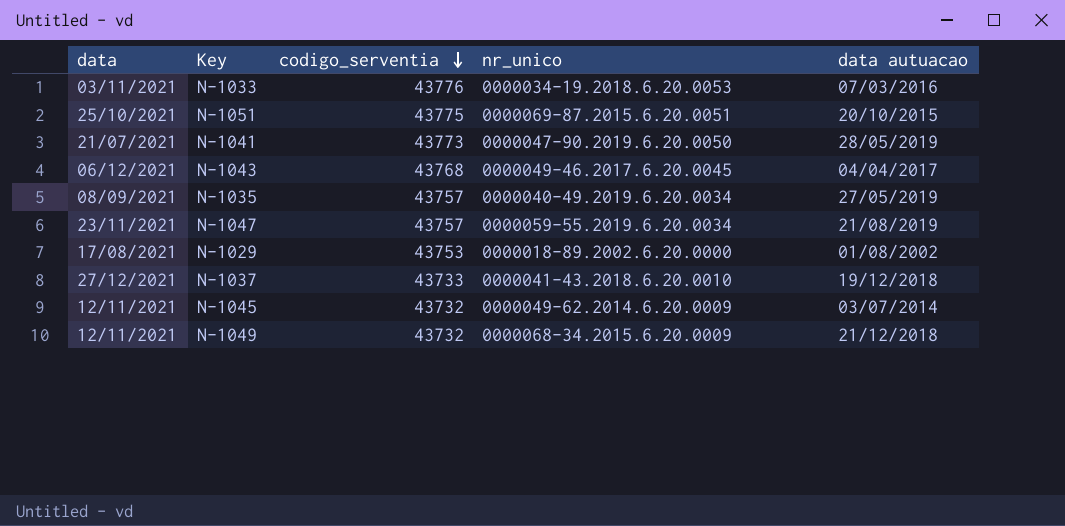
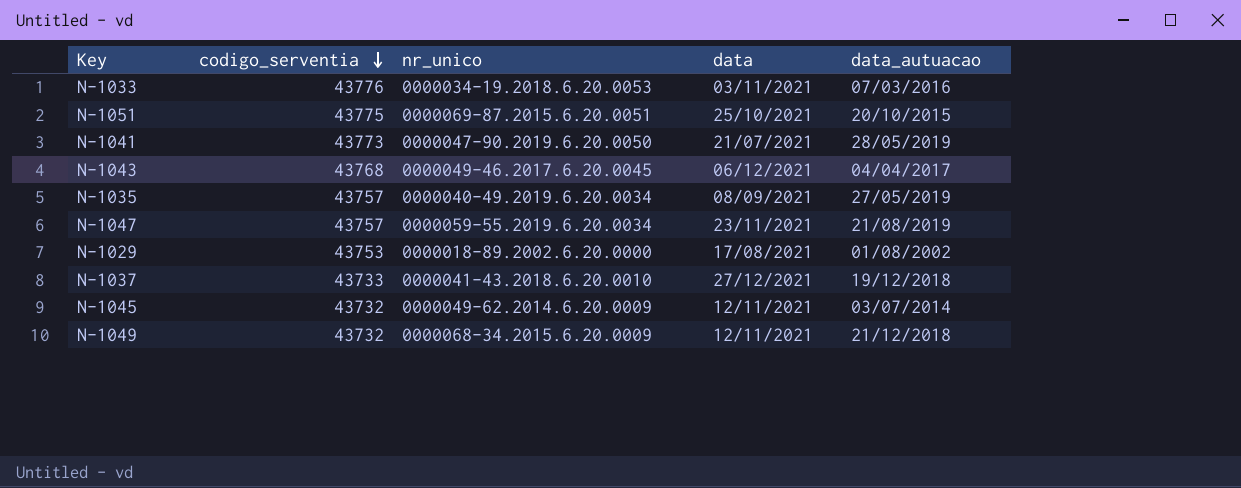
column data | position: 1 -> 4
column name: data autuacao -> data_autuacao

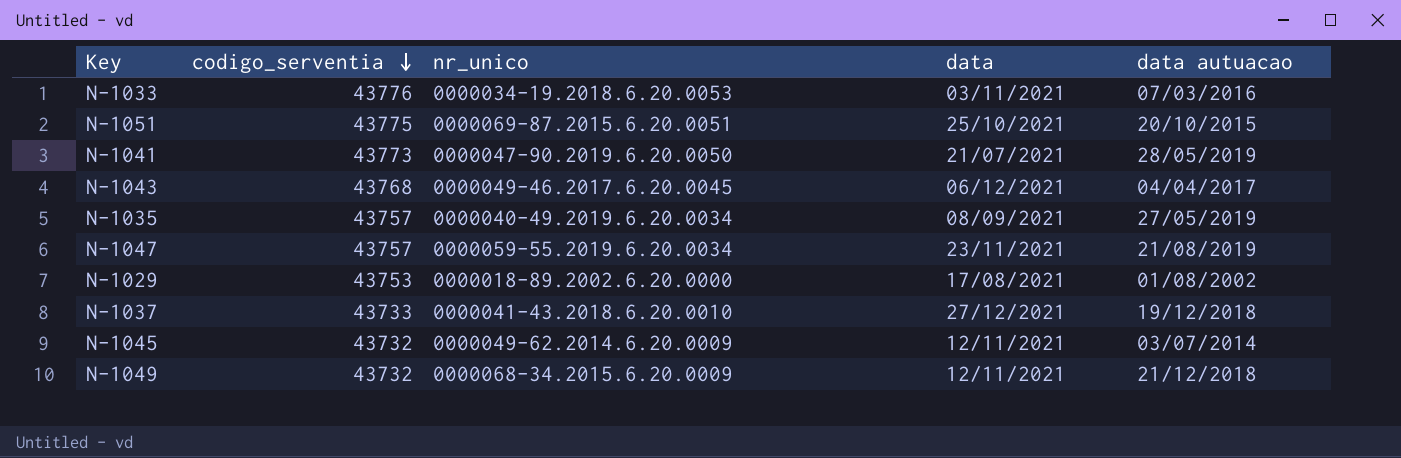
column name: data_autuacao -> data autuacao

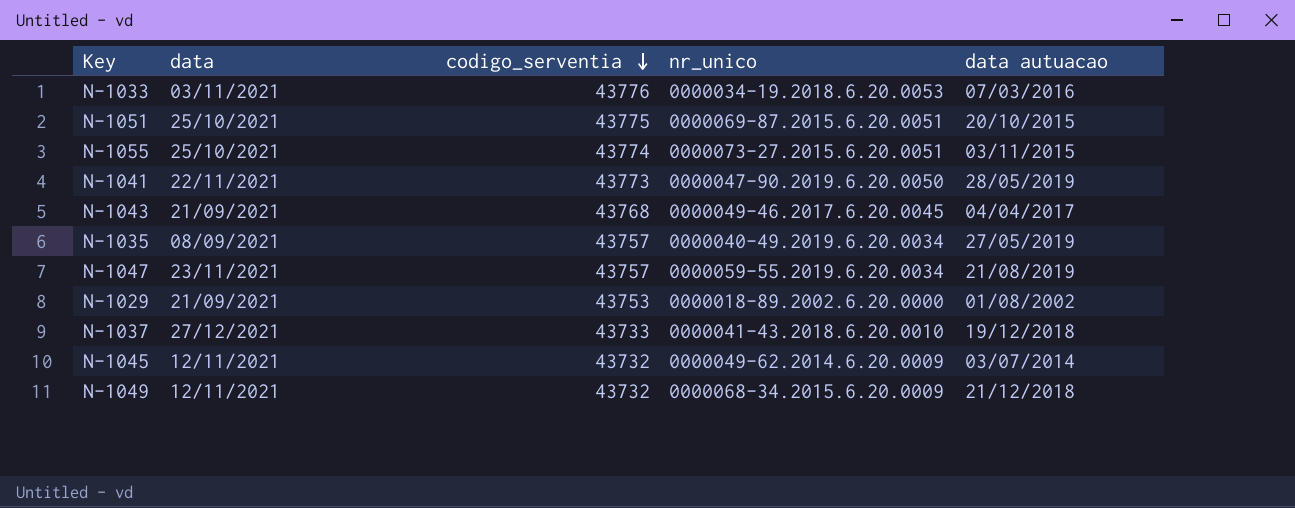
column data | position: 4 -> 2
row N-1055: none -> 25/10/2021 | 43774 | 0000073-27.2015.6.20.0051 | 03/11/2015
N-1041 | data: 21/07/2021 -> 22/11/2021
N-1043 | data: 06/12/2021 -> 21/09/2021
N-1029 | data: 17/08/2021 -> 21/09/2021

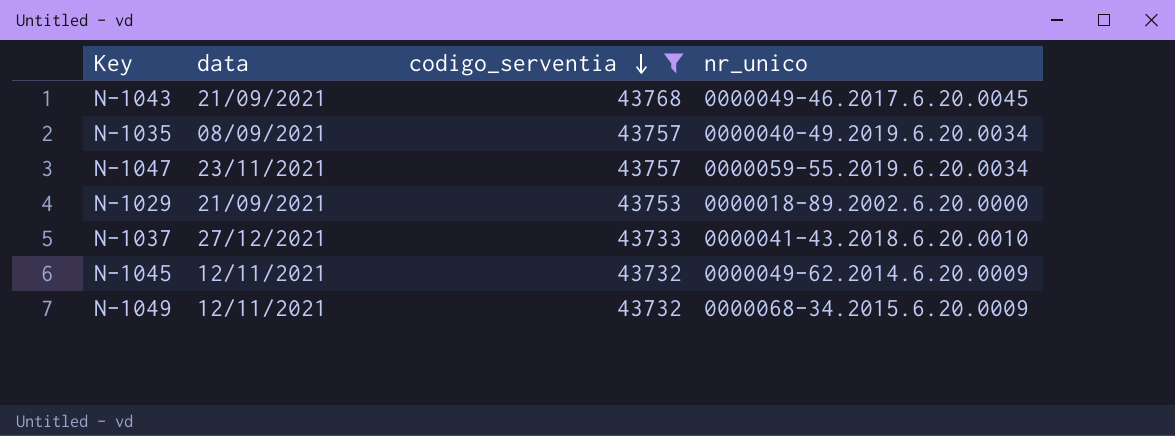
filter: none -> codigo_serventia <= 43768
column data autuacao | position: 5 -> none

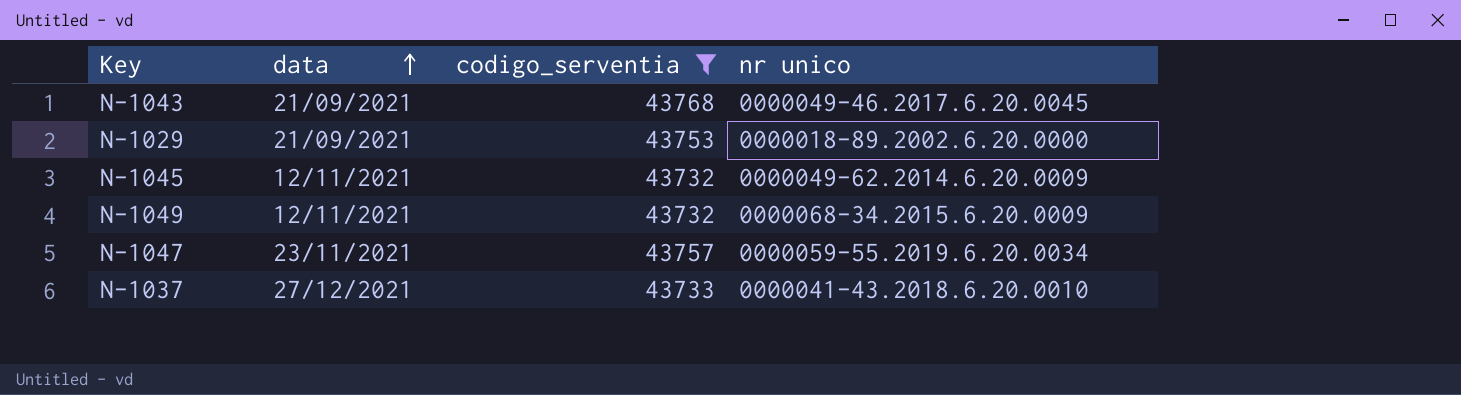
row order: codigo_serventia descending -> data ascending
column name: nr_unico -> nr unico
row N-1035: 08/09/2021 | 43757 | 0000040-49.2019.6.20.0034 -> none

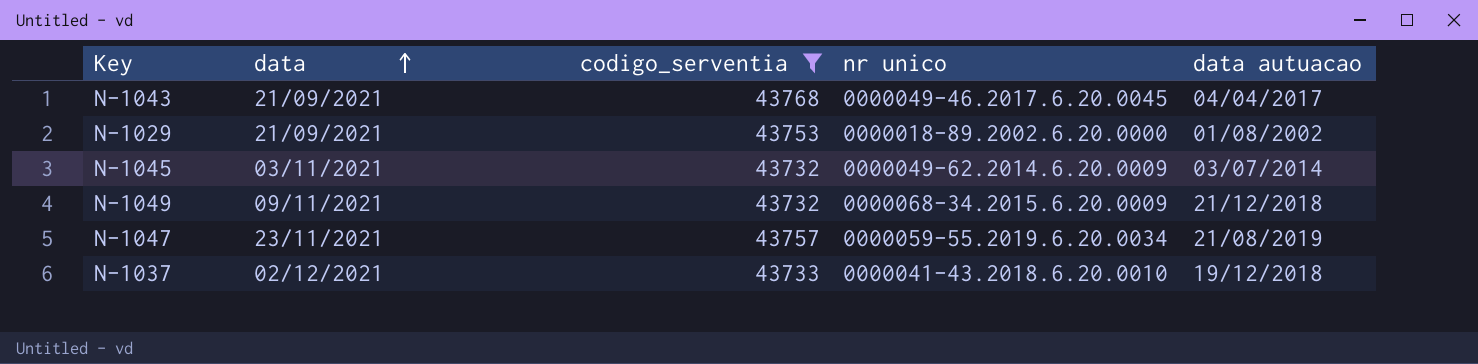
column data autuacao | position: none -> 5
N-1045 | data: 12/11/2021 -> 03/11/2021
N-1049 | data: 12/11/2021 -> 09/11/2021
N-1037 | data: 27/12/2021 -> 02/12/2021

